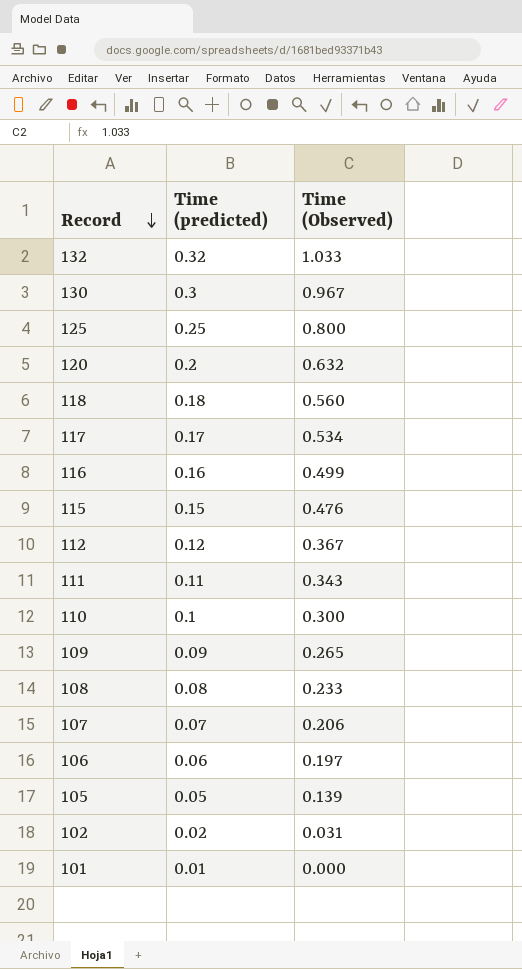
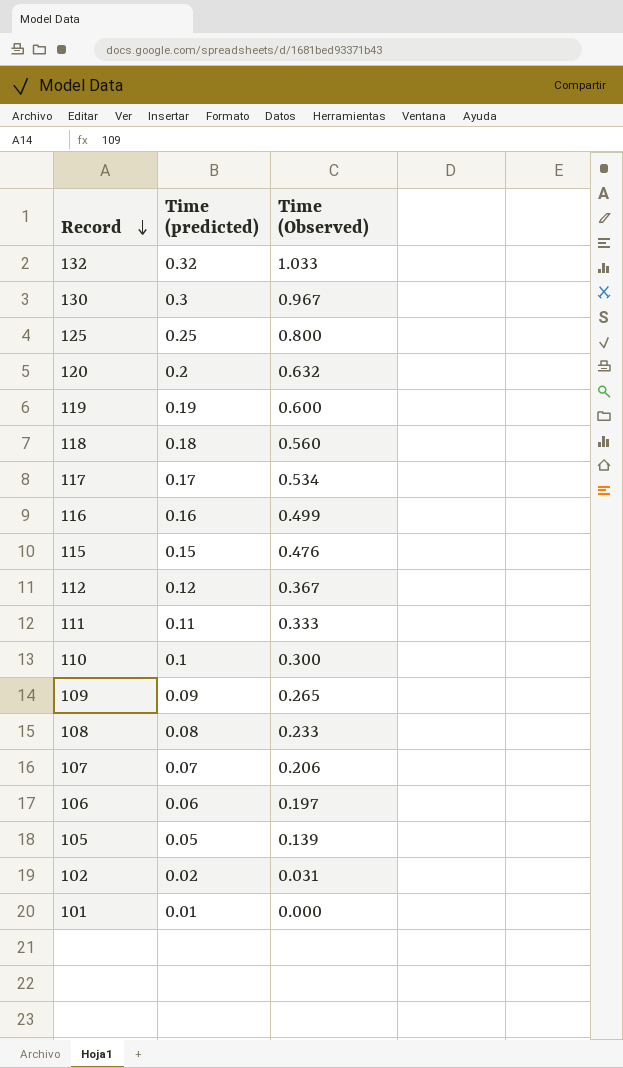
row 119: none -> 0.19 | 0.600
111 | Time (Observed): 0.343 -> 0.333

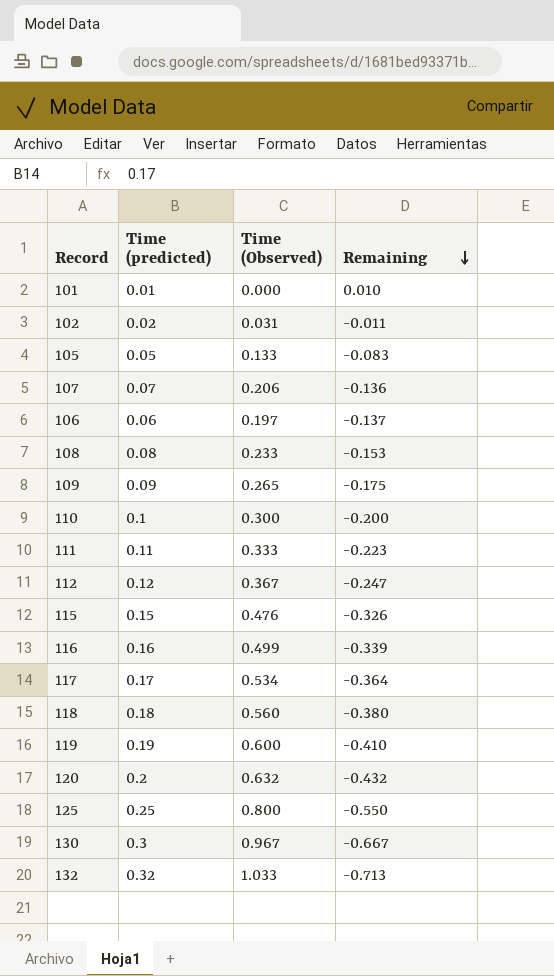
row order: Record descending -> Remaining descending
column Remaining | formula: none -> [Time (predicted)] - [Time (Observed)]
105 | Time (Observed): 0.139 -> 0.133

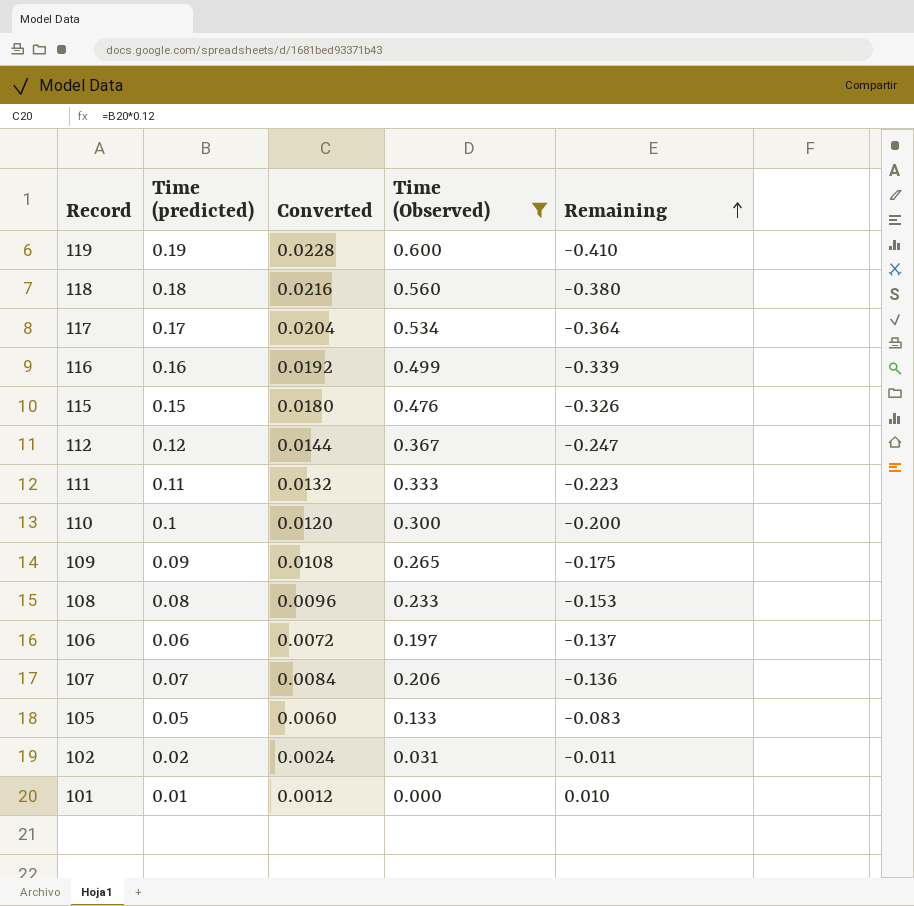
filter: none -> Time (Observed) <= 0.600
row order: Remaining descending -> Remaining ascending
column Converted | formula: none -> [Time (predicted)] * 0.12

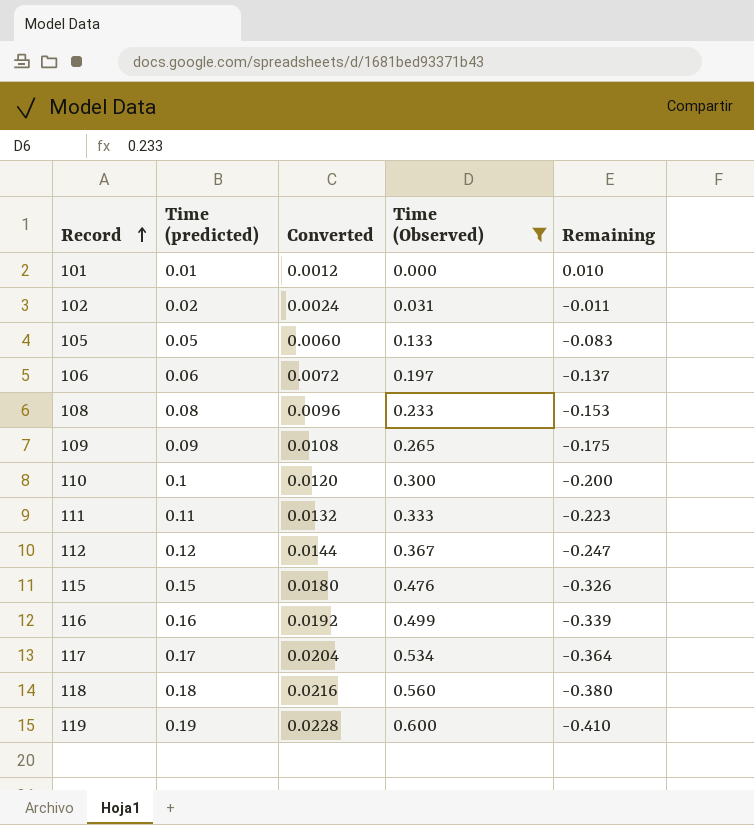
row order: Remaining ascending -> Record ascending
row 107: 0.07 | 0.0084 | 0.206 | -0.136 -> none

